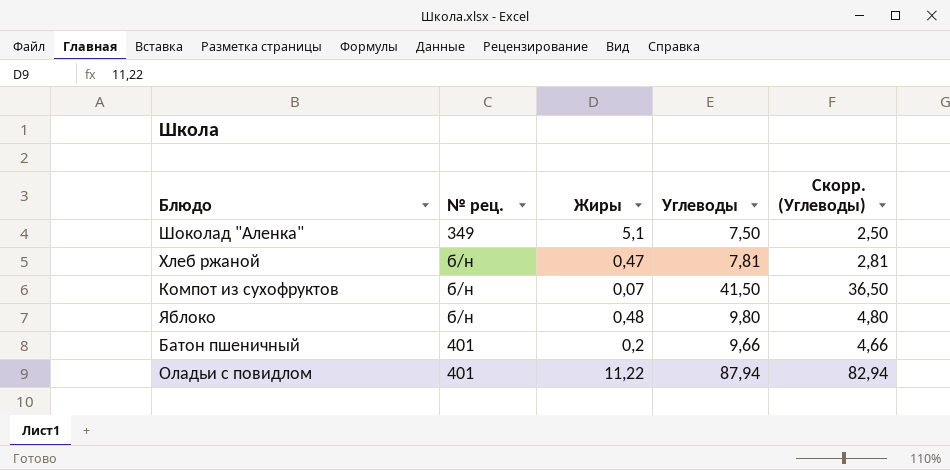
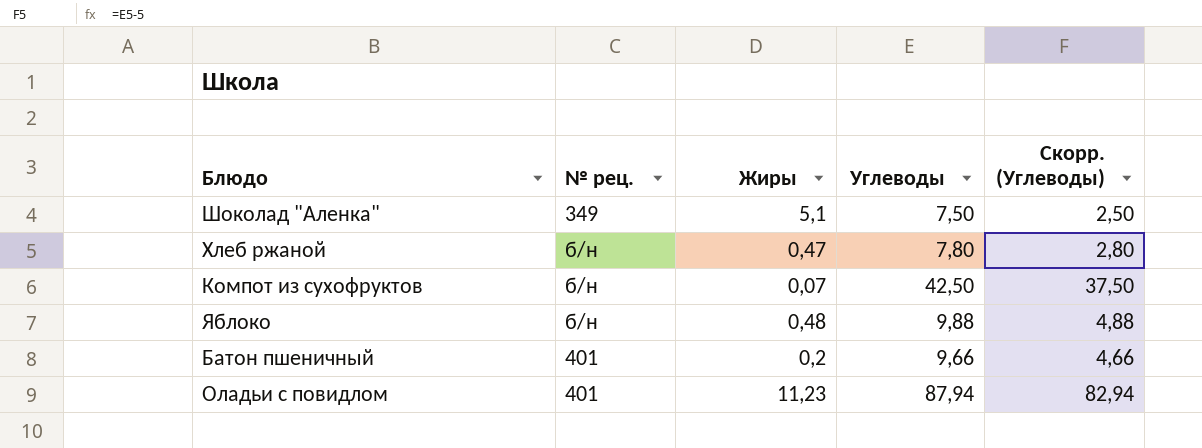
Хлеб ржаной | Углеводы: 7,81 -> 7,80
Хлеб ржаной | Скорр. (Углеводы): 2,81 -> 2,80
Компот из сухофруктов | Углеводы: 41,50 -> 42,50
Компот из сухофруктов | Скорр. (Углеводы): 36,50 -> 37,50
Яблоко | Углеводы: 9,80 -> 9,88
Яблоко | Скорр. (Углеводы): 4,80 -> 4,88
Оладьи с повидлом | Жиры: 11,22 -> 11,23

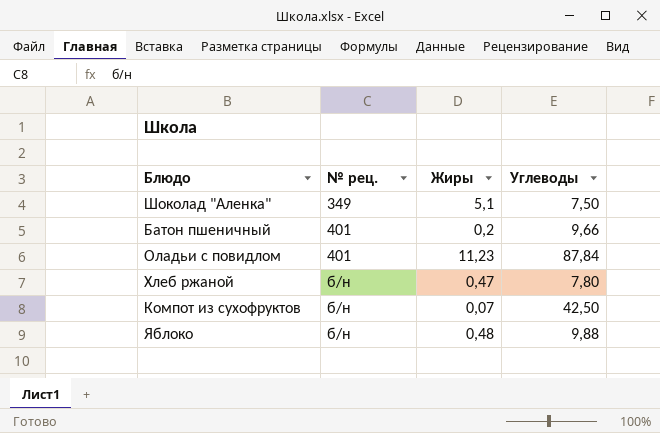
row order: none -> № рец. ascending
column Скорр. (Углеводы) | formula: [Углеводы] - 5 -> none
Оладьи с повидлом | Углеводы: 87,94 -> 87,84

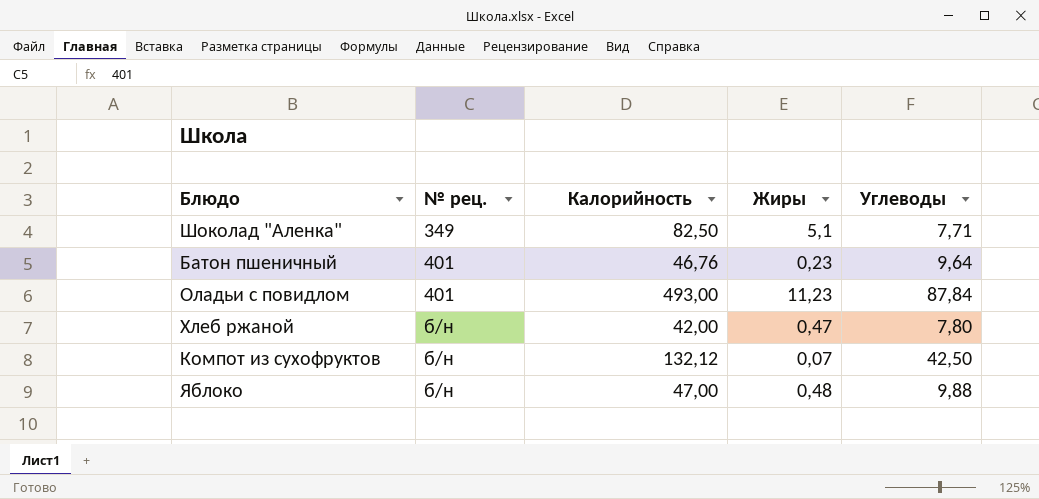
column Калорийность | position: none -> 3
Шоколад "Аленка" | Углеводы: 7,50 -> 7,71
Батон пшеничный | Жиры: 0,2 -> 0,23
Батон пшеничный | Углеводы: 9,66 -> 9,64

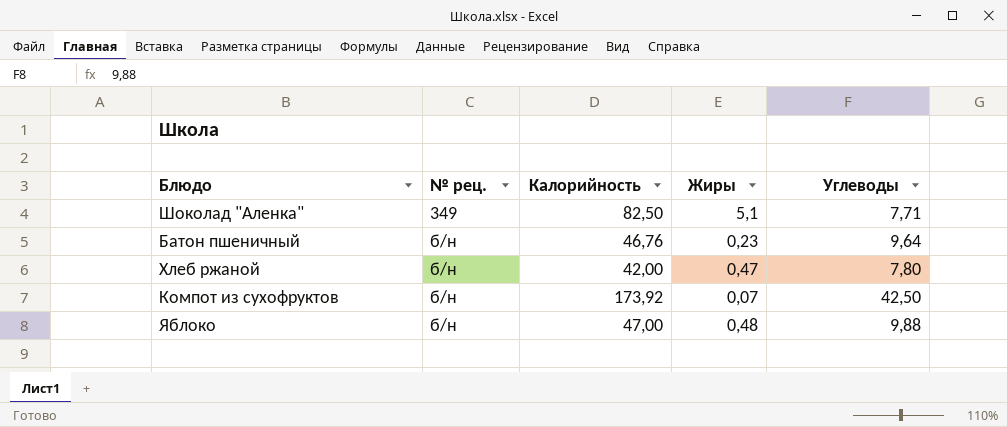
row Оладьи с повидлом: 401 | 493,00 | 11,23 | 87,84 -> none
Батон пшеничный | № рец.: 401 -> б/н
Компот из сухофруктов | Калорийность: 132,12 -> 173,92

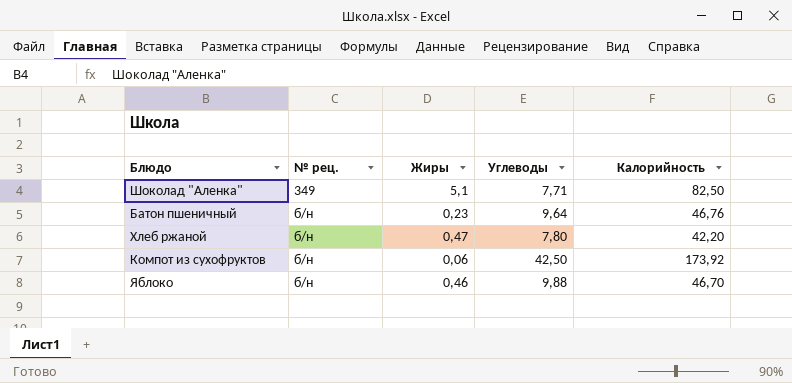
column Калорийность | position: 3 -> 5
Хлеб ржаной | Калорийность: 42,00 -> 42,20
Компот из сухофруктов | Жиры: 0,07 -> 0,06
Яблоко | Жиры: 0,48 -> 0,46
Яблоко | Калорийность: 47,00 -> 46,70

